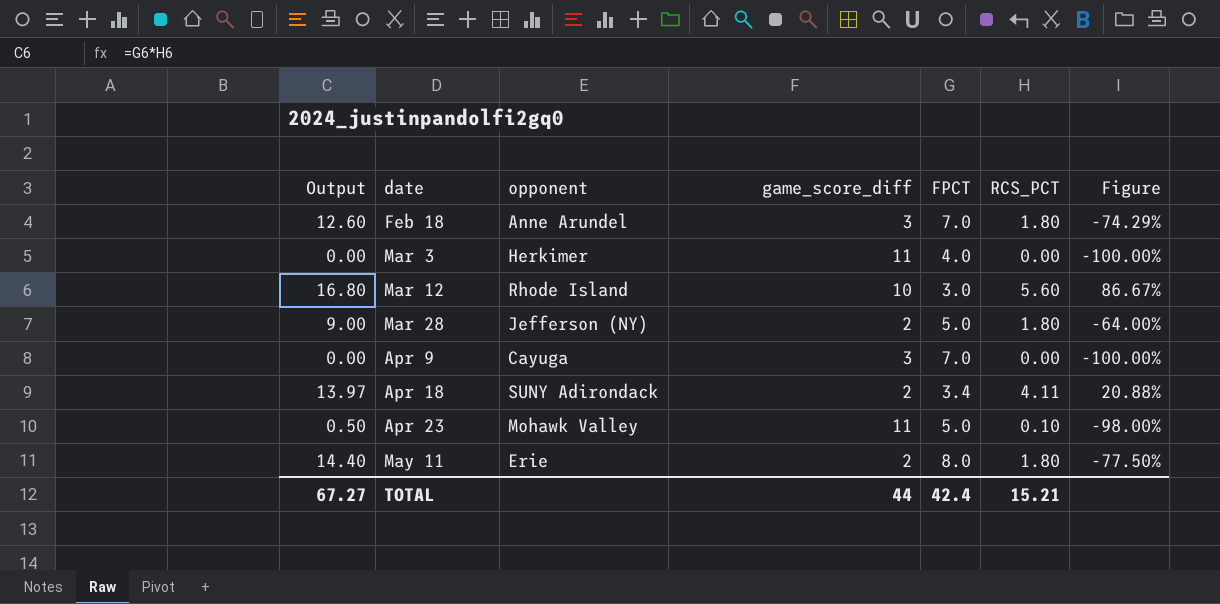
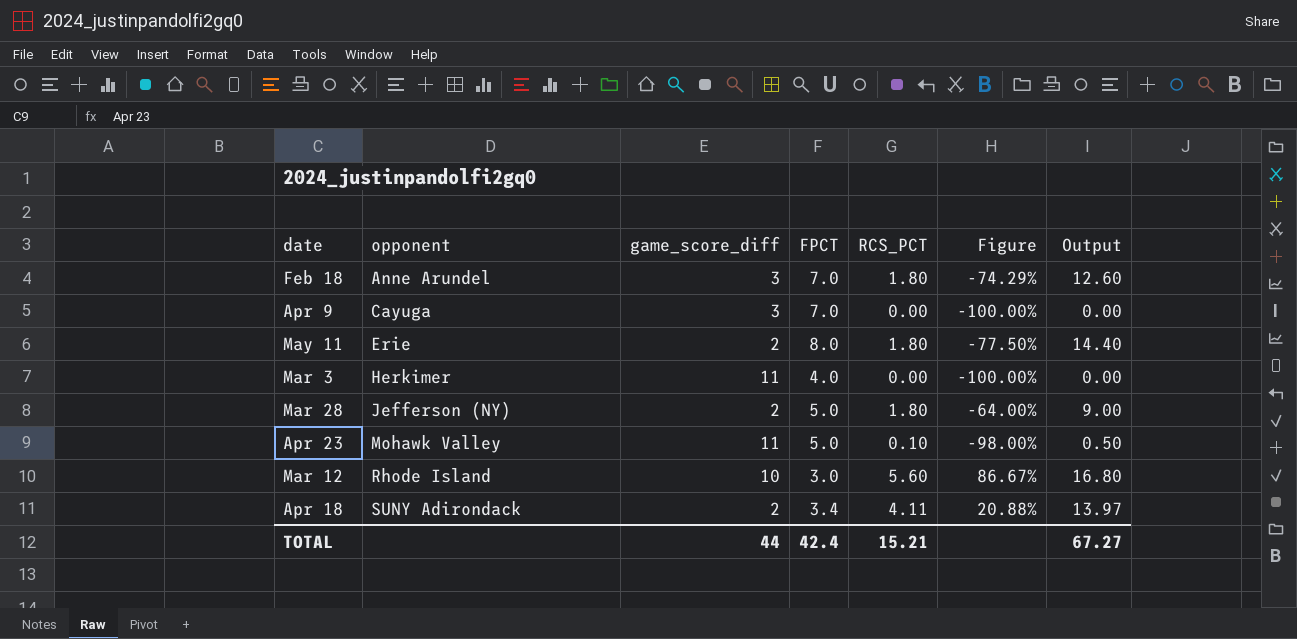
row order: date ascending -> opponent ascending
column Output | position: 1 -> 7

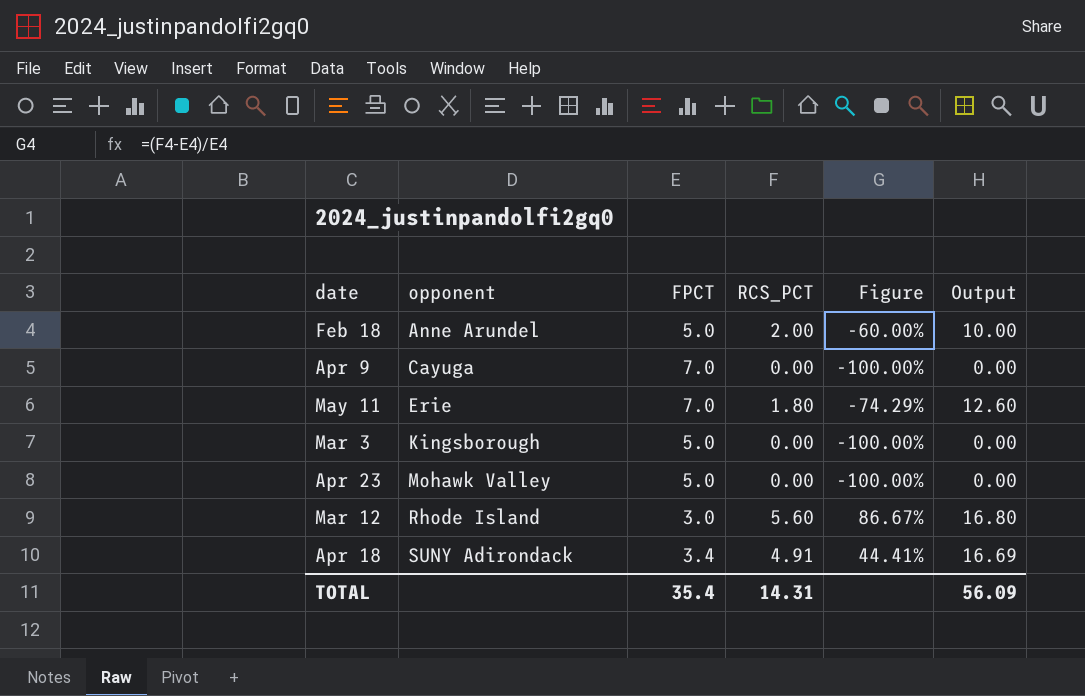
column game_score_diff | position: 3 -> none
row Mar 28: Jefferson (NY) | 2 | 5.0 | 1.80 | -64.00% | 9.00 -> none
Feb 18 | FPCT: 7.0 -> 5.0
Feb 18 | RCS_PCT: 1.80 -> 2.00
Feb 18 | Figure: -74.29% -> -60.00%
Feb 18 | Output: 12.60 -> 10.00
May 11 | FPCT: 8.0 -> 7.0
May 11 | Figure: -77.50% -> -74.29%
May 11 | Output: 14.40 -> 12.60
Mar 3 | opponent: Herkimer -> Kingsborough
Mar 3 | FPCT: 4.0 -> 5.0
Apr 23 | RCS_PCT: 0.10 -> 0.00
Apr 23 | Figure: -98.00% -> -100.00%
Apr 23 | Output: 0.50 -> 0.00
Apr 18 | RCS_PCT: 4.11 -> 4.91
Apr 18 | Figure: 20.88% -> 44.41%
Apr 18 | Output: 13.97 -> 16.69
TOTAL | FPCT: 42.4 -> 35.4
TOTAL | RCS_PCT: 15.21 -> 14.31
TOTAL | Output: 67.27 -> 56.09

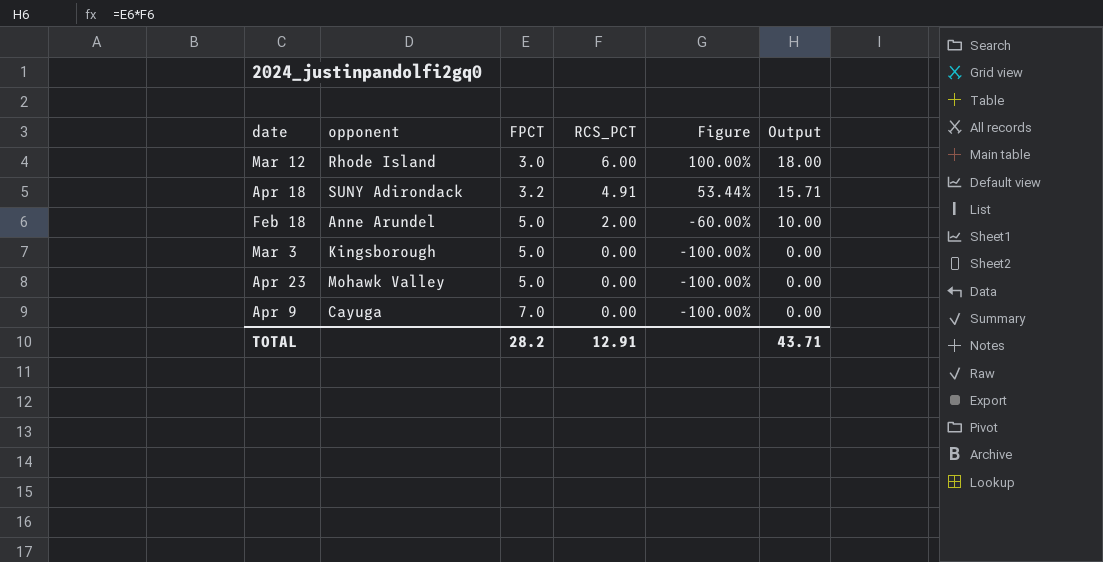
row order: opponent ascending -> FPCT ascending
row May 11: Erie | 7.0 | 1.80 | -74.29% | 12.60 -> none
Mar 12 | RCS_PCT: 5.60 -> 6.00
Mar 12 | Figure: 86.67% -> 100.00%
Mar 12 | Output: 16.80 -> 18.00
Apr 18 | FPCT: 3.4 -> 3.2
Apr 18 | Figure: 44.41% -> 53.44%
Apr 18 | Output: 16.69 -> 15.71
TOTAL | FPCT: 35.4 -> 28.2
TOTAL | RCS_PCT: 14.31 -> 12.91
TOTAL | Output: 56.09 -> 43.71

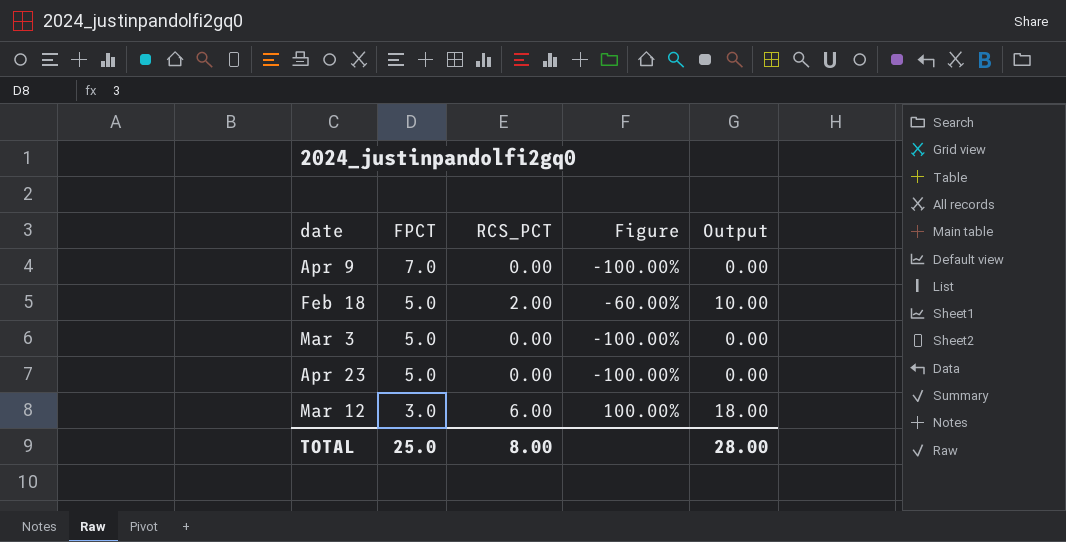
row order: FPCT ascending -> FPCT descending
column opponent | position: 2 -> none
row Apr 18: SUNY Adirondack | 3.2 | 4.91 | 53.44% | 15.71 -> none
TOTAL | FPCT: 28.2 -> 25.0
TOTAL | RCS_PCT: 12.91 -> 8.00
TOTAL | Output: 43.71 -> 28.00

